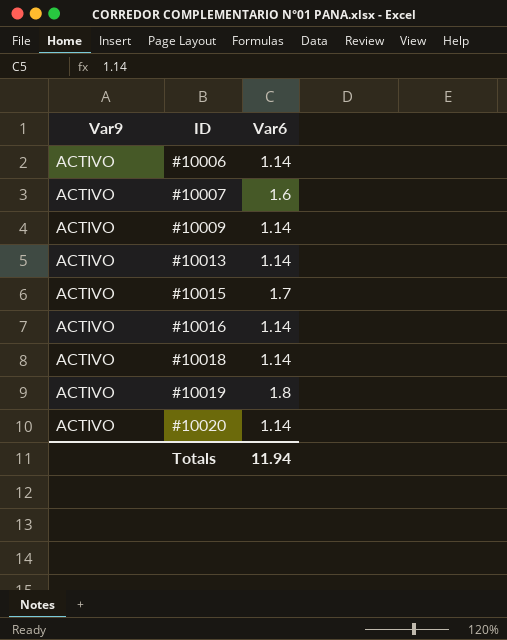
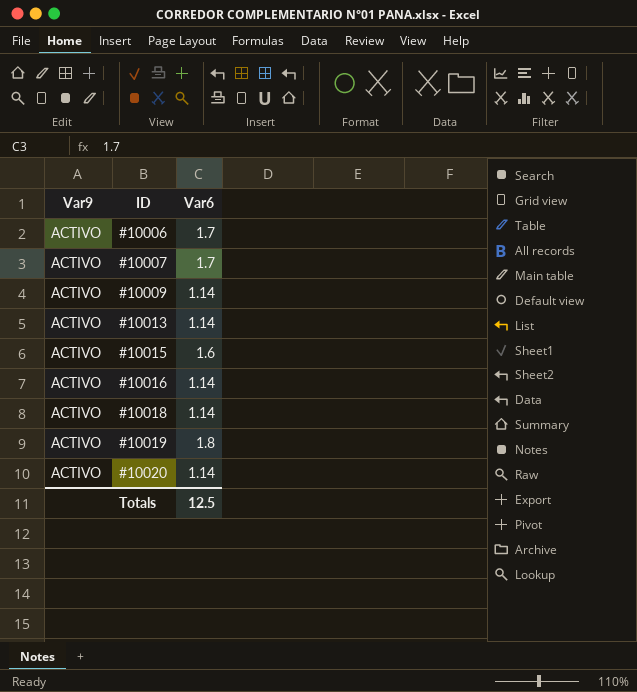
#10006 | Var6: 1.14 -> 1.7
#10007 | Var6: 1.6 -> 1.7
#10015 | Var6: 1.7 -> 1.6
Totals | Var6: 11.94 -> 12.5

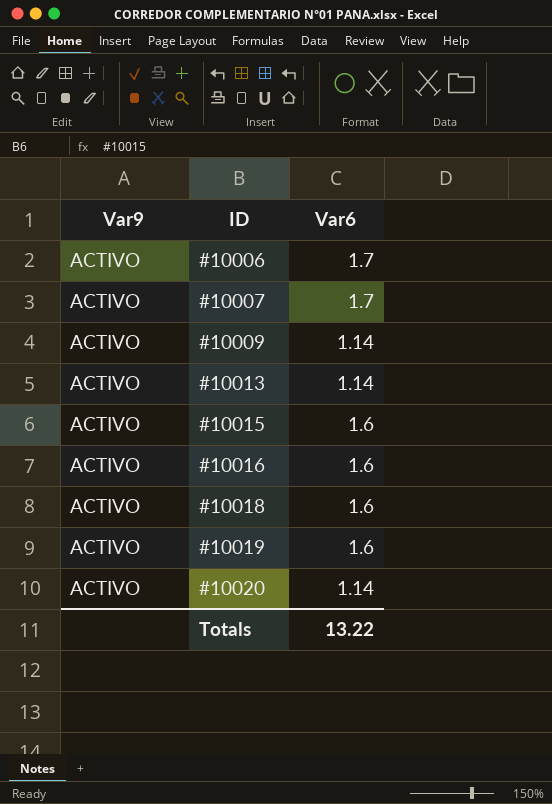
#10016 | Var6: 1.14 -> 1.6
#10018 | Var6: 1.14 -> 1.6
#10019 | Var6: 1.8 -> 1.6
Totals | Var6: 12.5 -> 13.22

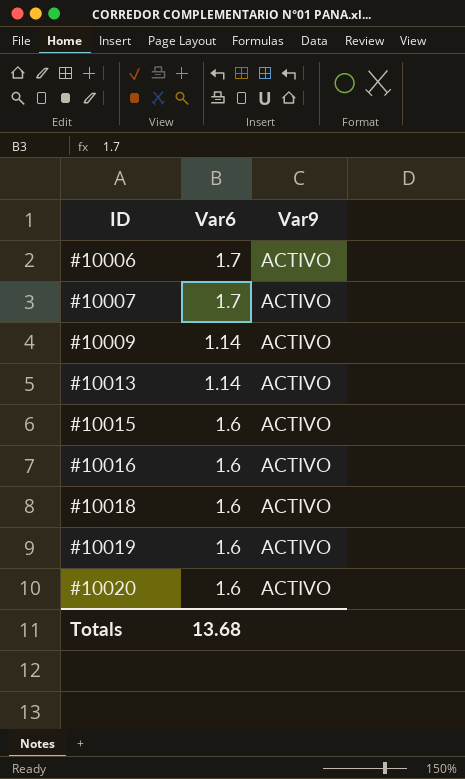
column Var9 | position: 1 -> 3
#10020 | Var6: 1.14 -> 1.6
Totals | Var6: 13.22 -> 13.68

